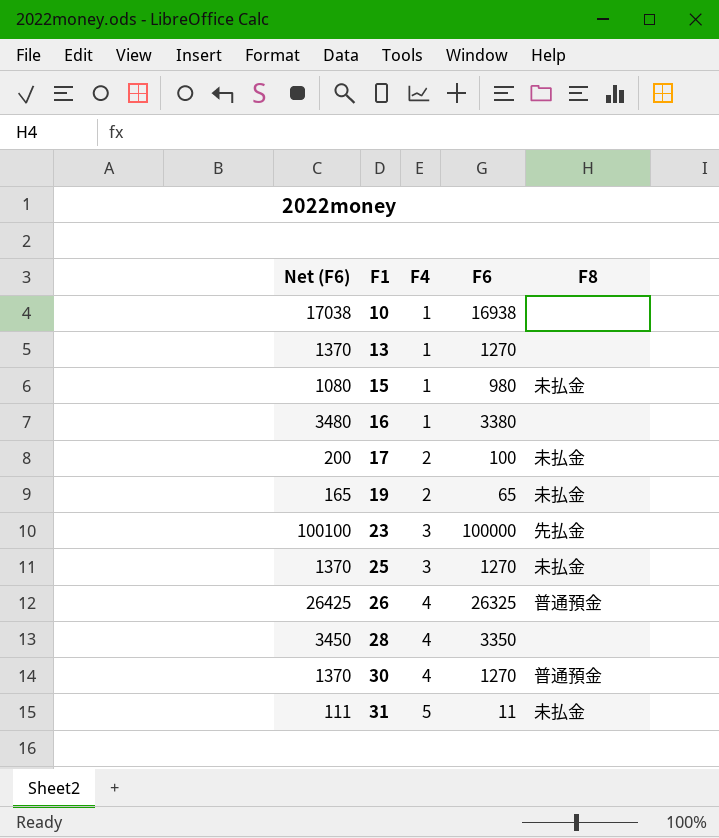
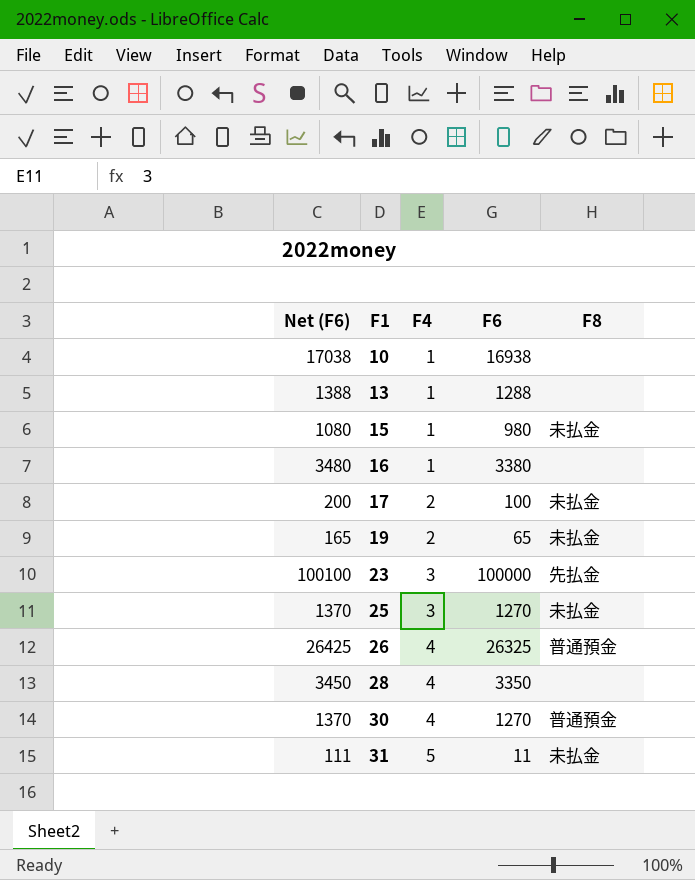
13 | Net (F6): 1370 -> 1388
13 | F6: 1270 -> 1288

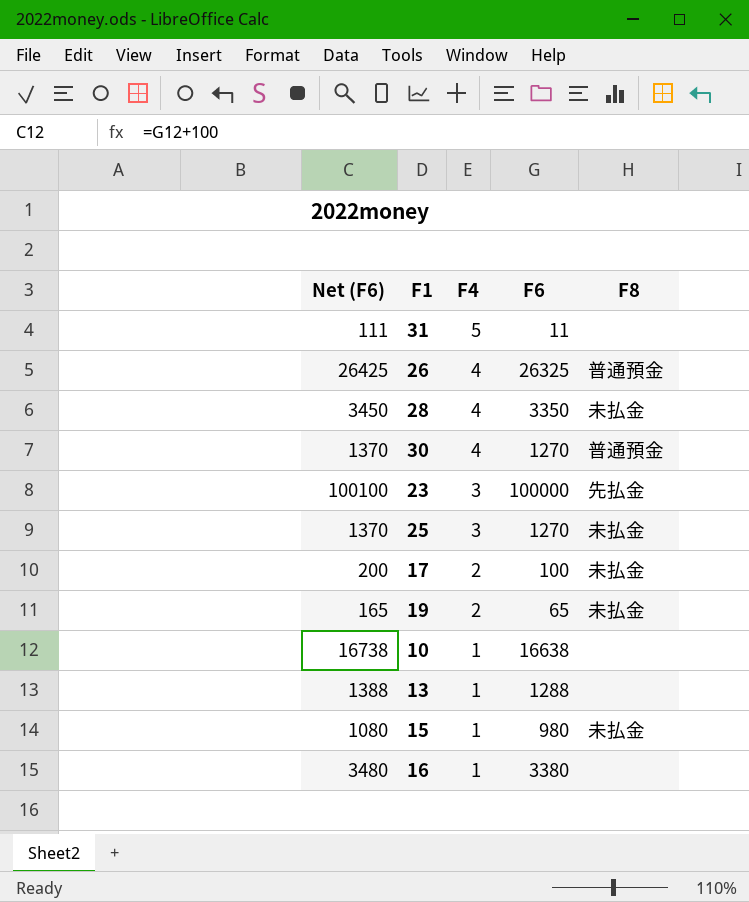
row order: F1 ascending -> F4 descending
31 | F8: 未払金 -> none
28 | F8: none -> 未払金
10 | Net (F6): 17038 -> 16738
10 | F6: 16938 -> 16638

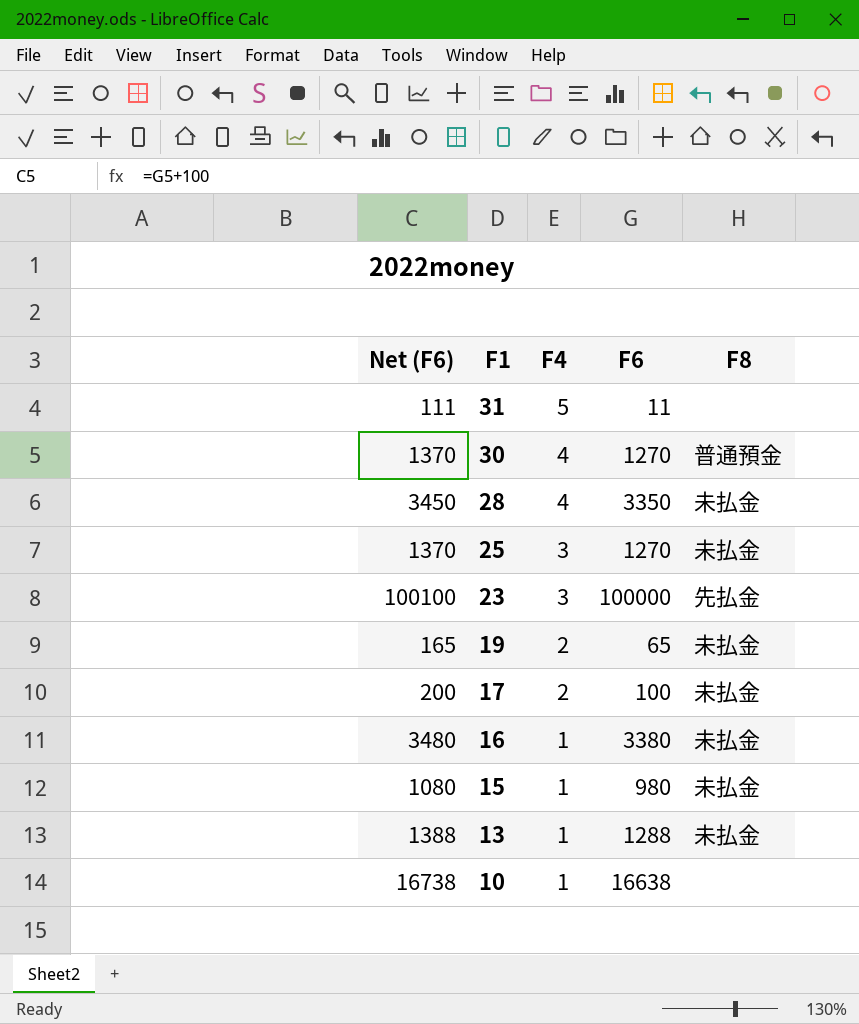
row order: F4 descending -> F1 descending
row 26: 26425 | 4 | 26325 | 普通預金 -> none
16 | F8: none -> 未払金
13 | F8: none -> 未払金

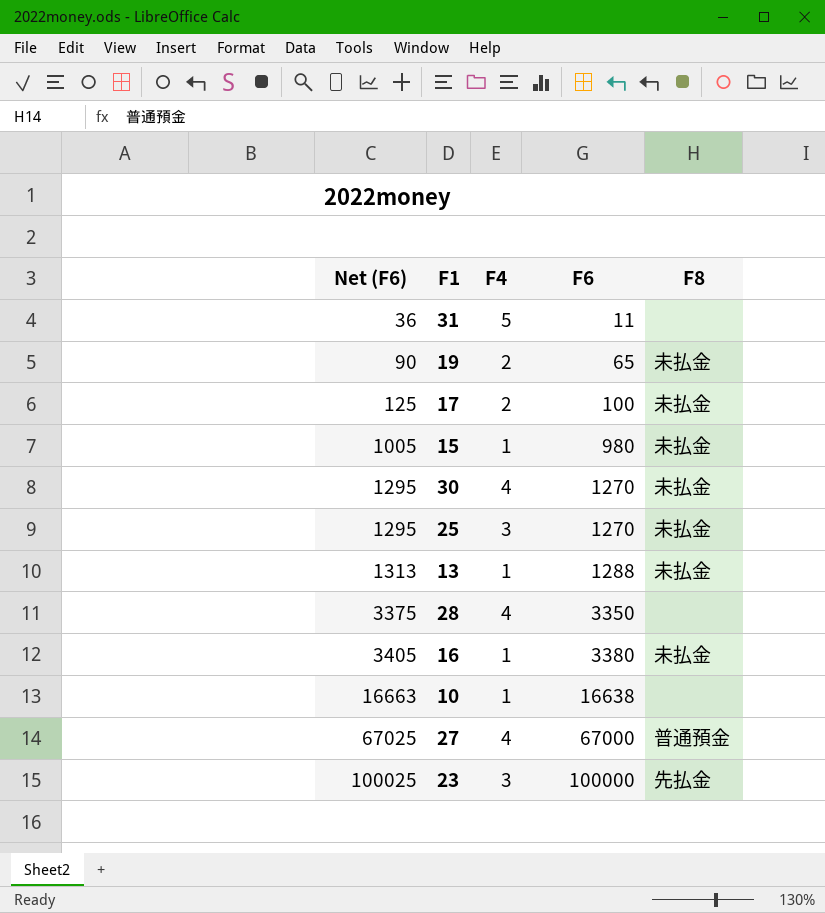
row order: F1 descending -> Net (F6) ascending
column Net (F6) | formula: [F6] + 100 -> [F6] + 25
30 | F8: 普通預金 -> 未払金
28 | F8: 未払金 -> none
row 27: none -> 67025 | 4 | 67000 | 普通預金

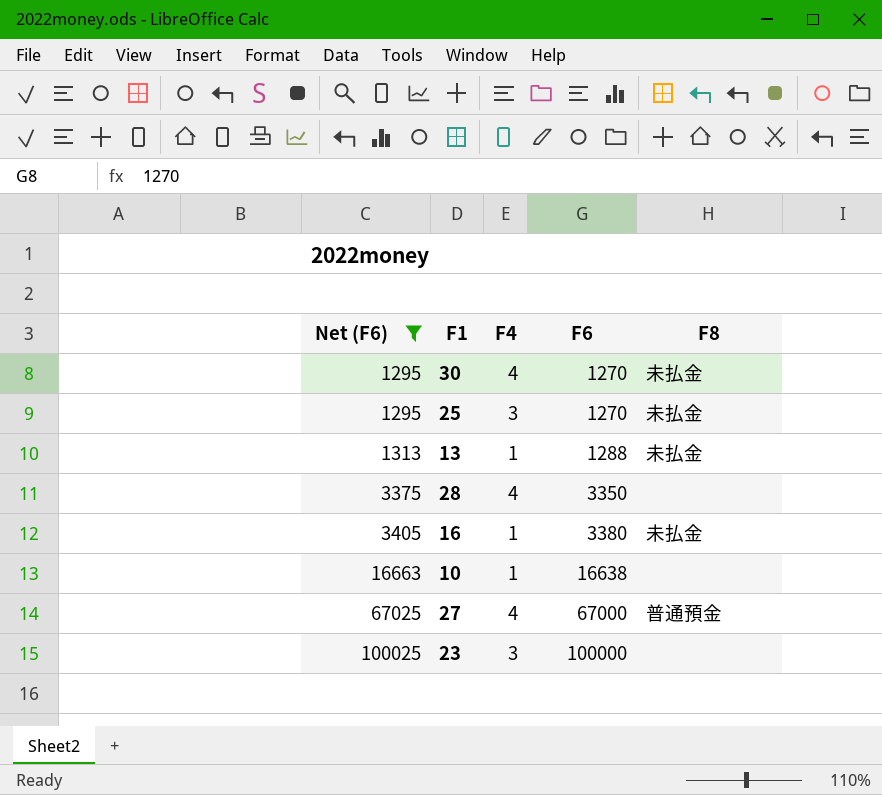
filter: none -> Net (F6) >= 1295
23 | F8: 先払金 -> none

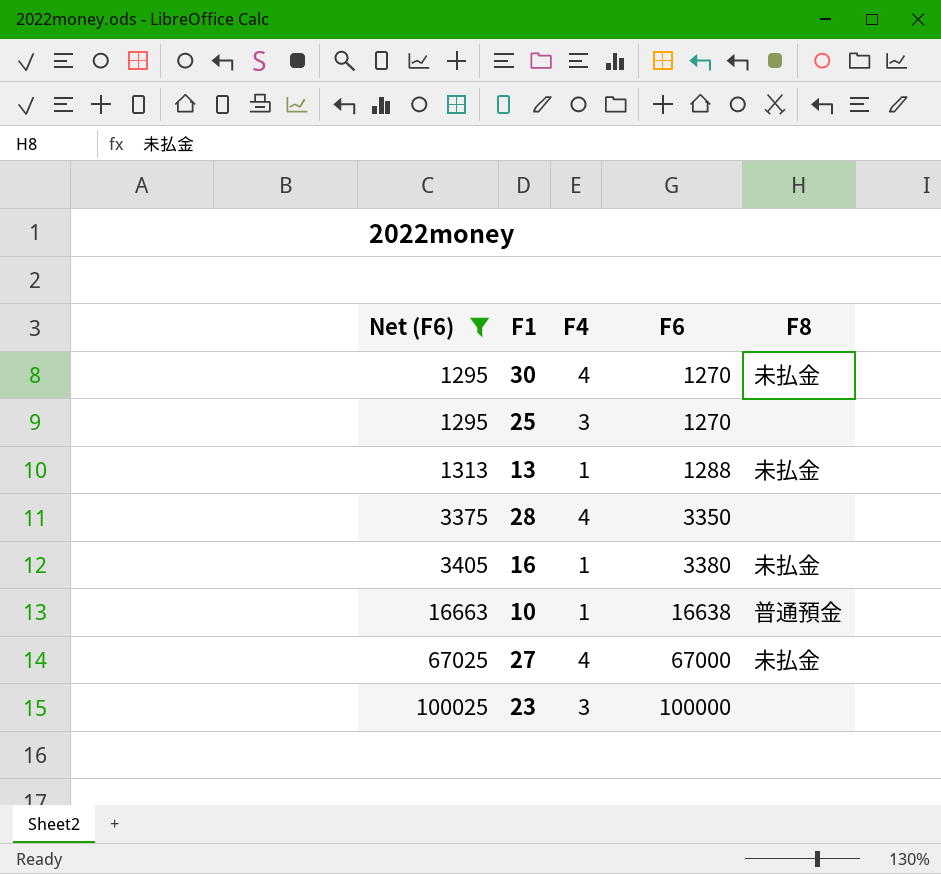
25 | F8: 未払金 -> none
10 | F8: none -> 普通預金
27 | F8: 普通預金 -> 未払金

